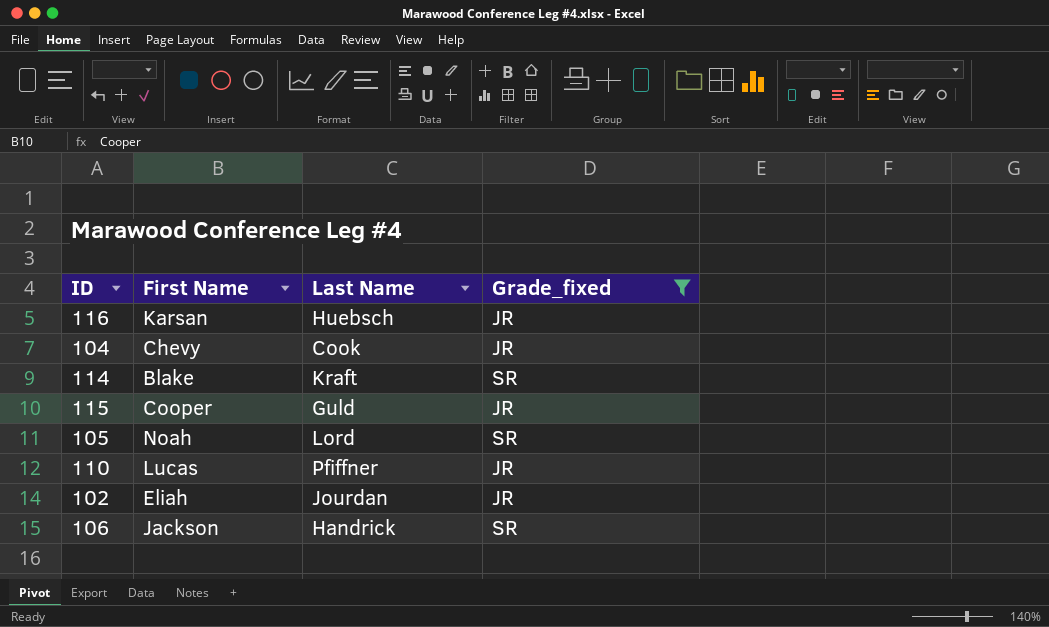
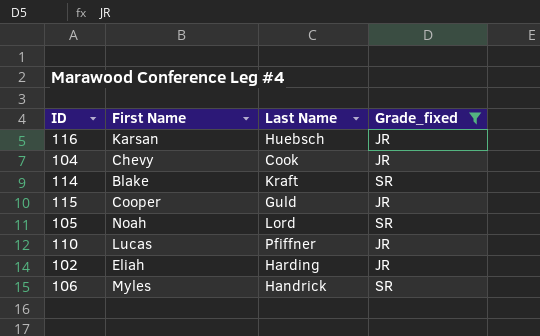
102 | Last Name: Jourdan -> Harding
106 | First Name: Jackson -> Myles

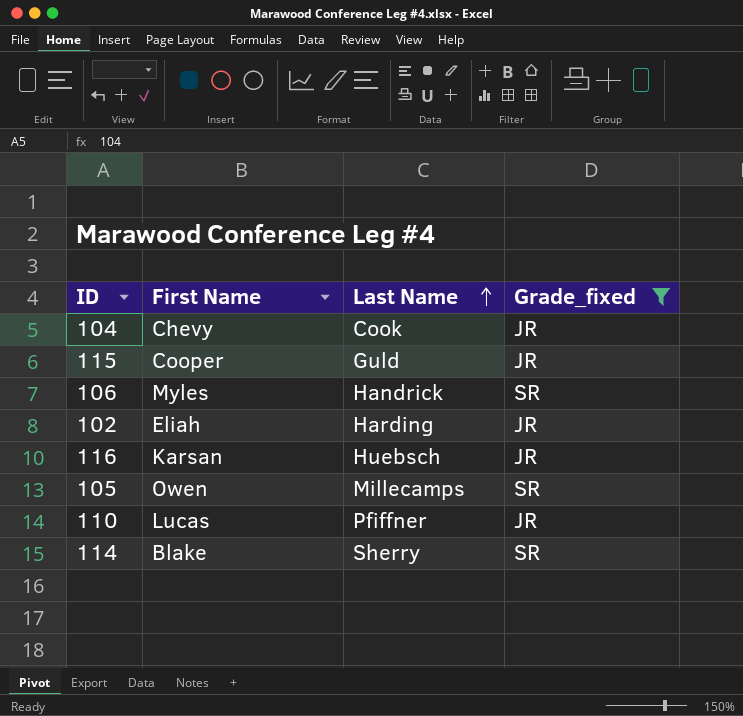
row order: none -> Last Name ascending
105 | First Name: Noah -> Owen
105 | Last Name: Lord -> Millecamps
114 | Last Name: Kraft -> Sherry

